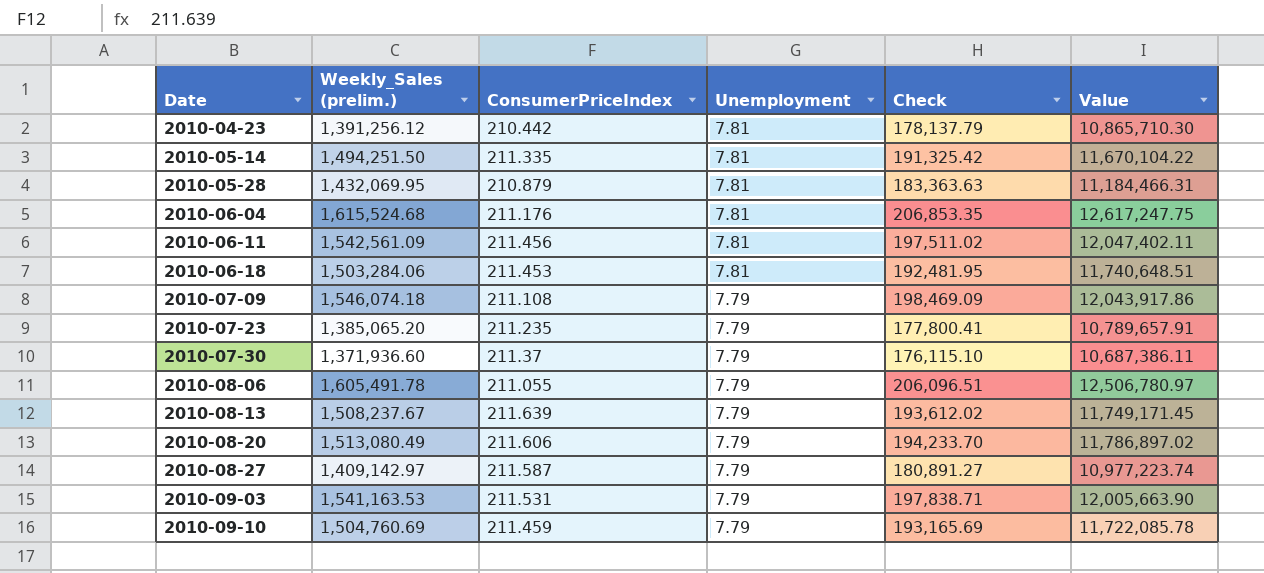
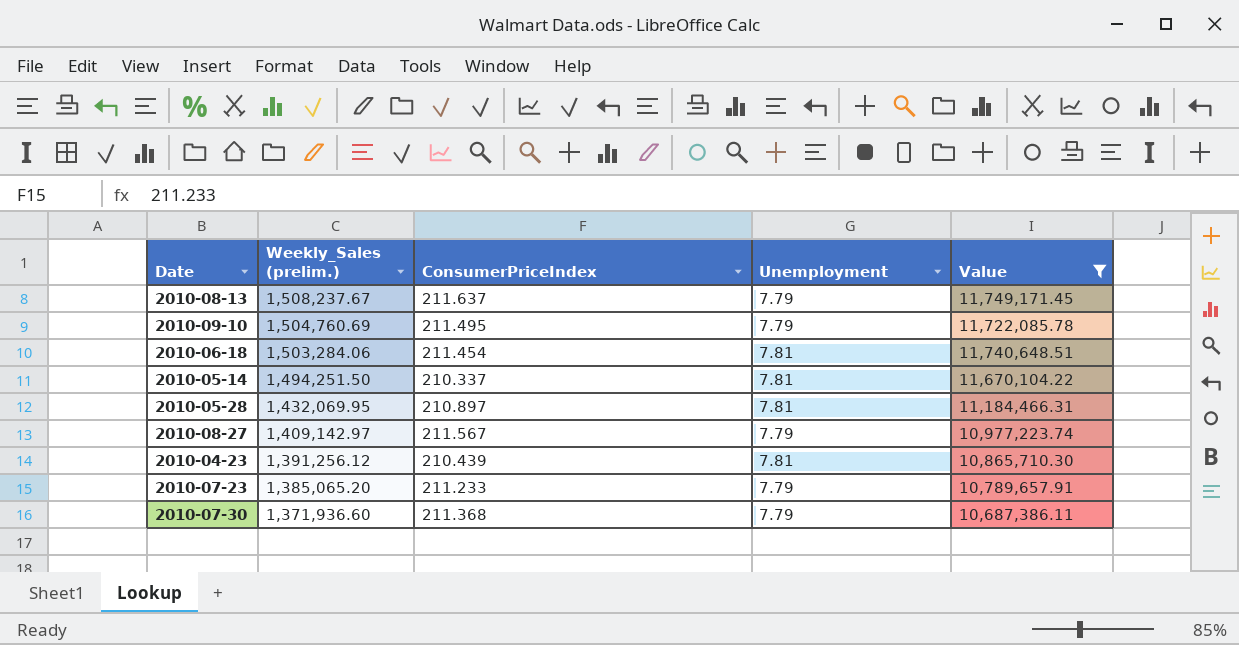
filter: none -> Value <= 11,749,171.45
row order: Date ascending -> Weekly_Sales (prelim.) descending
column Check | formula: [Weekly_Sales (prelim.)] / [Unemployment] -> none
2010-08-13 | ConsumerPriceIndex: 211.639 -> 211.637
2010-09-10 | ConsumerPriceIndex: 211.459 -> 211.495
2010-06-18 | ConsumerPriceIndex: 211.453 -> 211.454
2010-05-14 | ConsumerPriceIndex: 211.335 -> 210.337
2010-05-28 | ConsumerPriceIndex: 210.879 -> 210.897
2010-08-27 | ConsumerPriceIndex: 211.587 -> 211.567
2010-04-23 | ConsumerPriceIndex: 210.442 -> 210.439
2010-07-23 | ConsumerPriceIndex: 211.235 -> 211.233
2010-07-30 | ConsumerPriceIndex: 211.37 -> 211.368

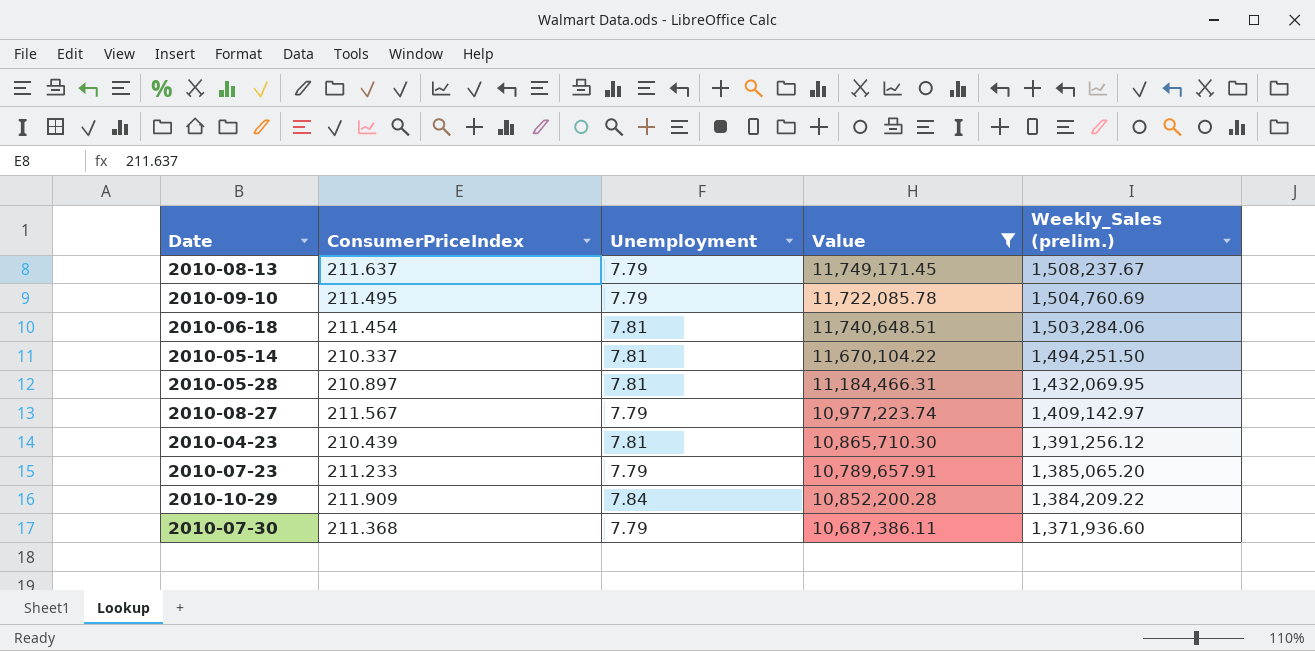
column Weekly_Sales (prelim.) | position: 2 -> 5
row 2010-10-29: none -> 211.909 | 7.84 | 10,852,200.28 | 1,384,209.22

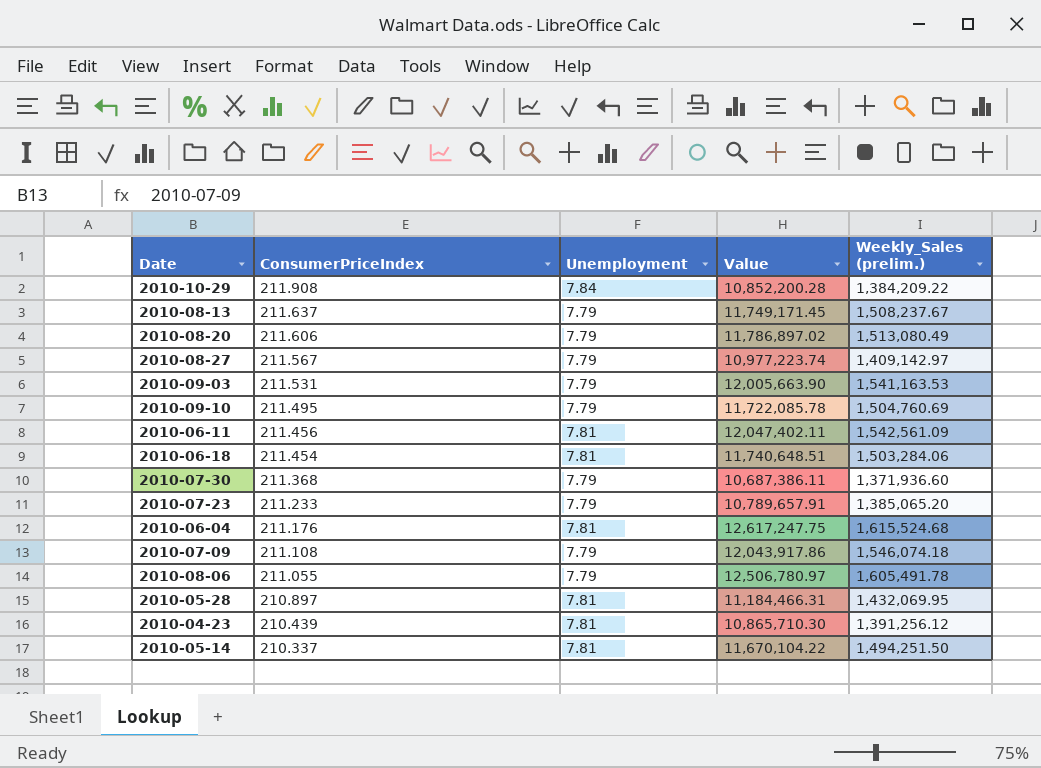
filter: Value <= 11,749,171.45 -> none
row order: Weekly_Sales (prelim.) descending -> ConsumerPriceIndex descending
2010-10-29 | ConsumerPriceIndex: 211.909 -> 211.908

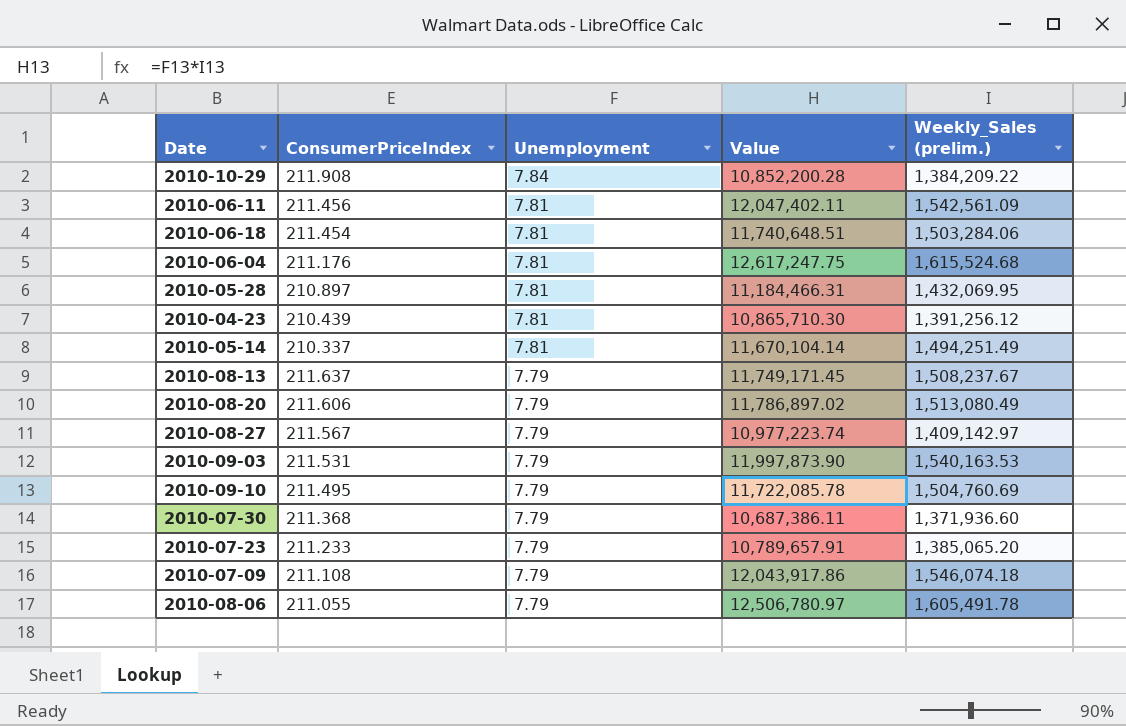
row order: ConsumerPriceIndex descending -> Unemployment descending
2010-05-14 | Value: 11,670,104.22 -> 11,670,104.14
2010-05-14 | Weekly_Sales (prelim.): 1,494,251.50 -> 1,494,251.49
2010-09-03 | Value: 12,005,663.90 -> 11,997,873.90
2010-09-03 | Weekly_Sales (prelim.): 1,541,163.53 -> 1,540,163.53

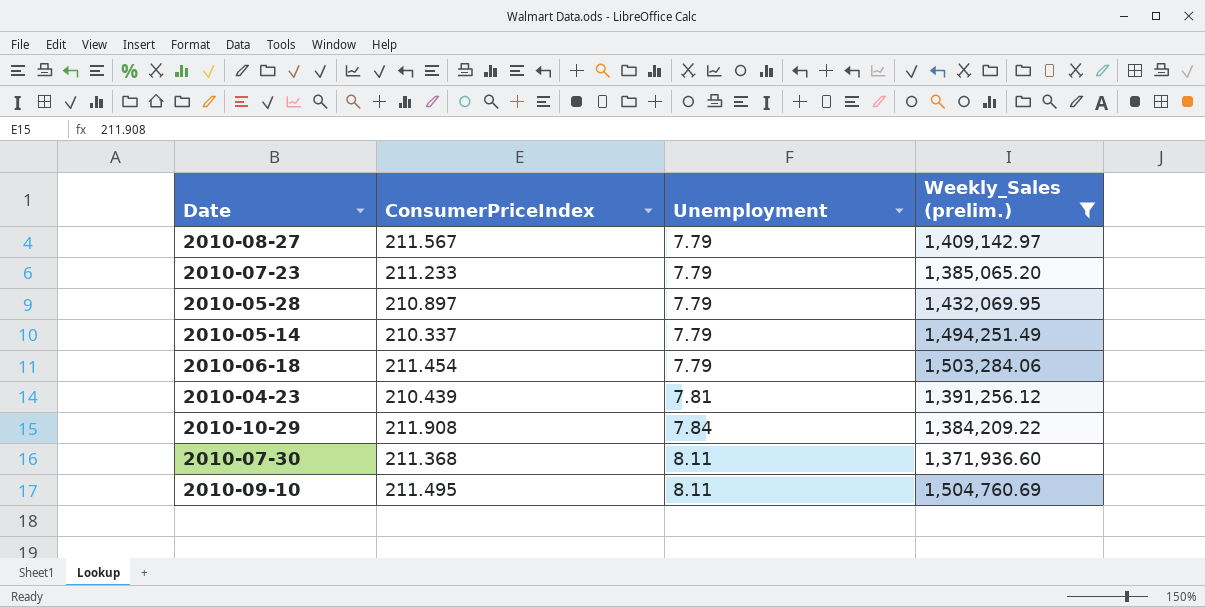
filter: none -> Weekly_Sales (prelim.) <= 1,504,760.69
row order: Unemployment descending -> Unemployment ascending
column Value | formula: [Unemployment] * [Weekly_Sales (prelim.)] -> none
2010-05-28 | Unemployment: 7.81 -> 7.79
2010-05-14 | Unemployment: 7.81 -> 7.79
2010-06-18 | Unemployment: 7.81 -> 7.79
2010-07-30 | Unemployment: 7.79 -> 8.11
2010-09-10 | Unemployment: 7.79 -> 8.11

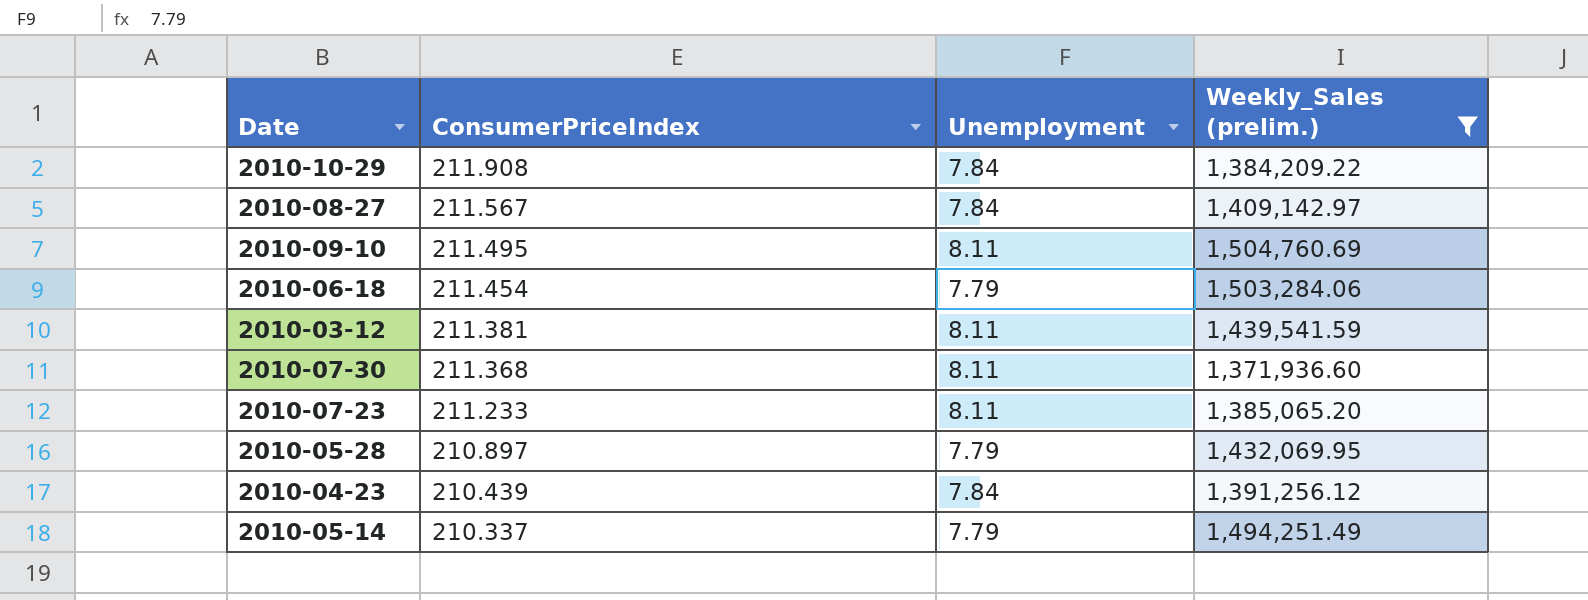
row order: Unemployment ascending -> ConsumerPriceIndex descending
2010-08-27 | Unemployment: 7.79 -> 7.84
row 2010-03-12: none -> 211.381 | 8.11 | 1,439,541.59
2010-07-23 | Unemployment: 7.79 -> 8.11
2010-04-23 | Unemployment: 7.81 -> 7.84

